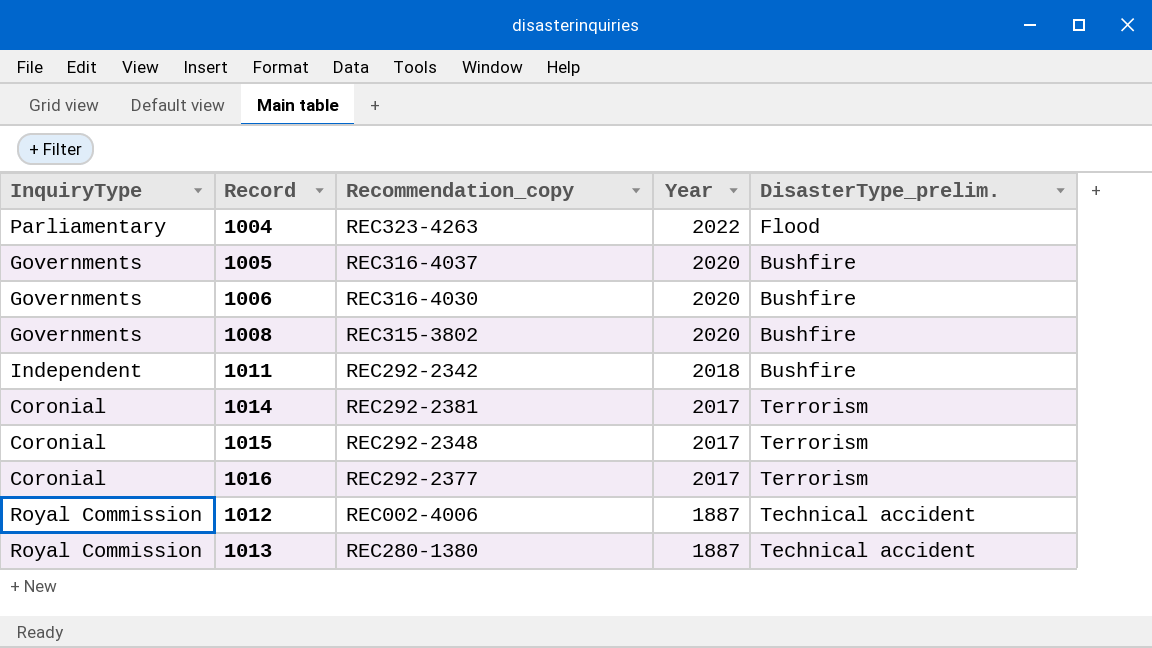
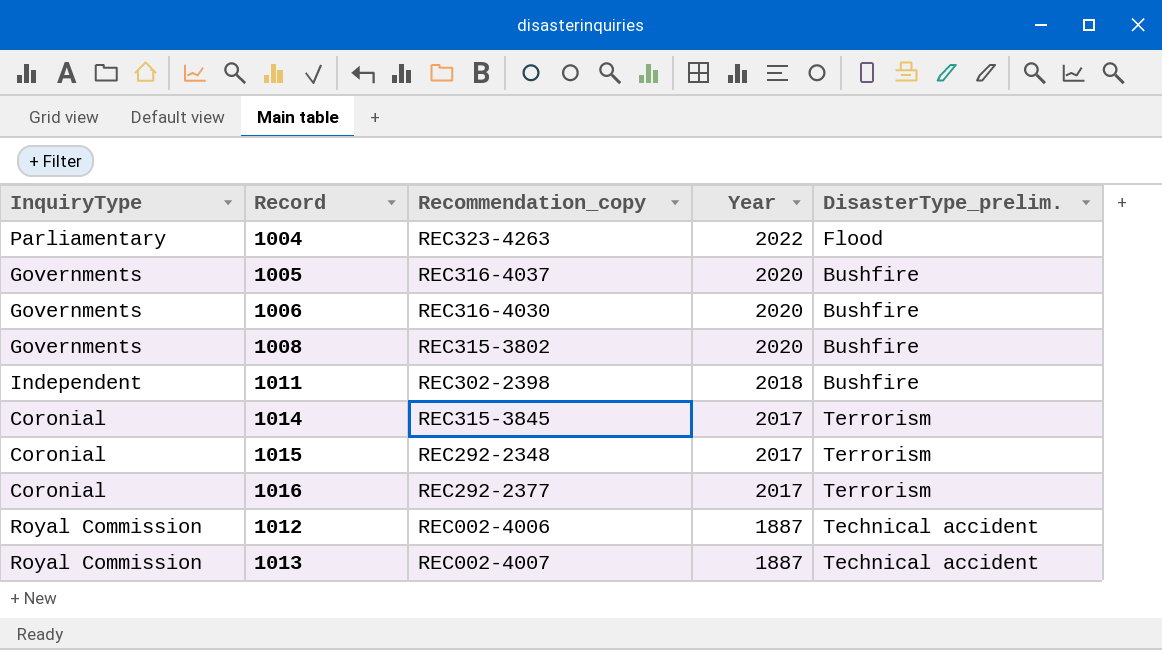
1011 | Recommendation_copy: REC292-2342 -> REC302-2398
1014 | Recommendation_copy: REC292-2381 -> REC315-3845
1013 | Recommendation_copy: REC280-1380 -> REC002-4007

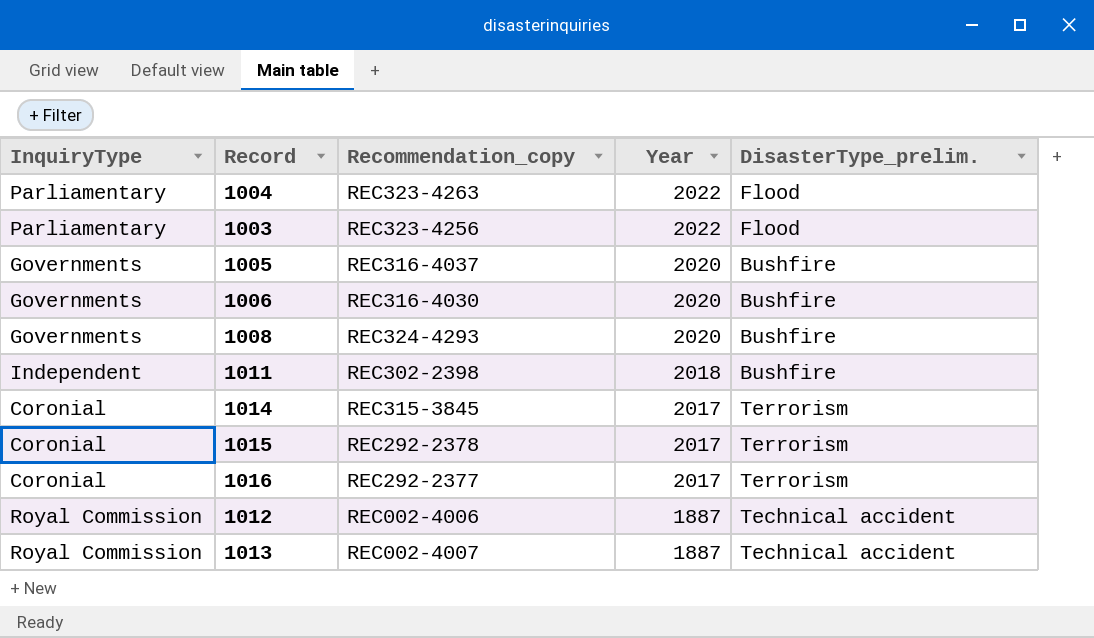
row 1003: none -> Parliamentary | REC323-4256 | 2022 | Flood
1008 | Recommendation_copy: REC315-3802 -> REC324-4293
1015 | Recommendation_copy: REC292-2348 -> REC292-2378

